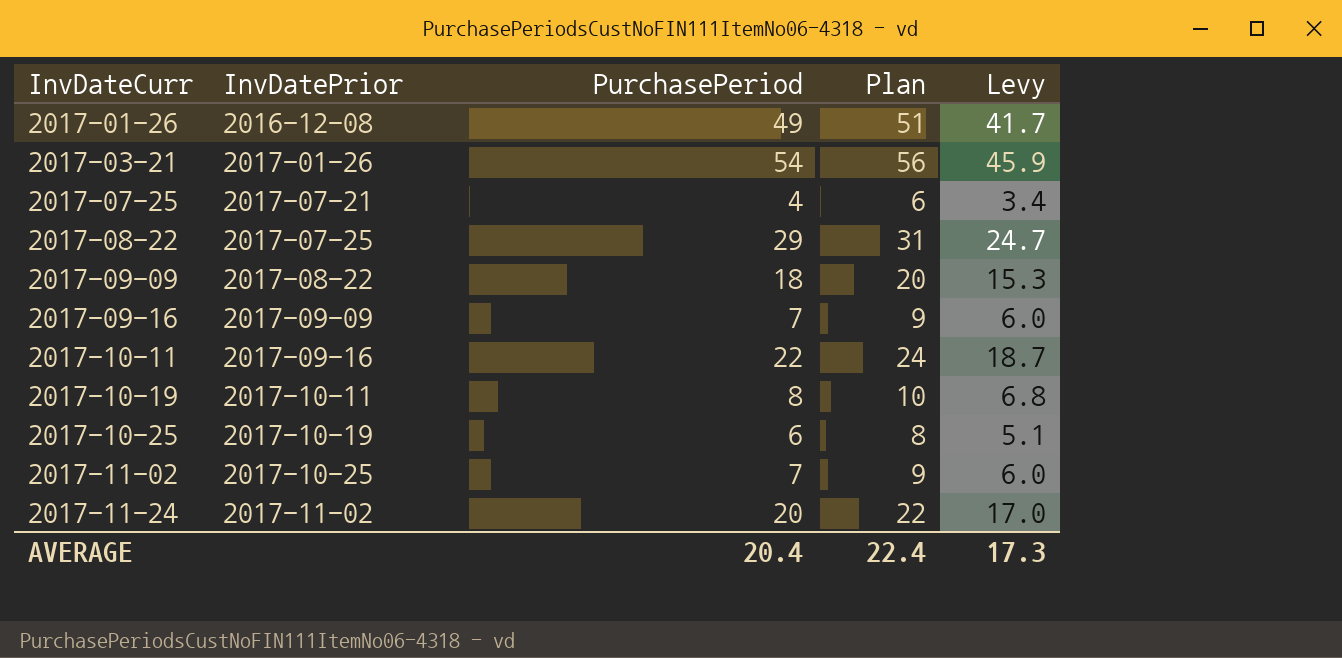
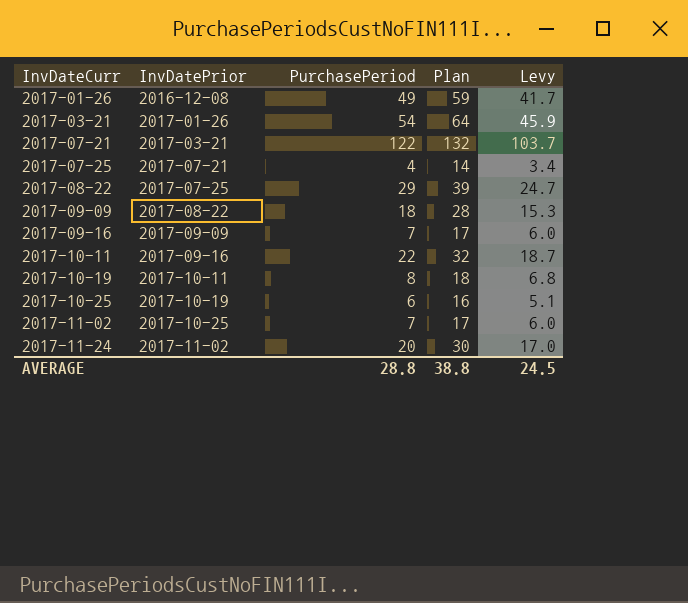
column Plan | formula: [PurchasePeriod] + 2 -> [PurchasePeriod] + 10
row 2017-07-21: none -> 2017-03-21 | 122 | 132 | 103.7
AVERAGE | PurchasePeriod: 20.4 -> 28.8
AVERAGE | Plan: 22.4 -> 38.8
AVERAGE | Levy: 17.3 -> 24.5

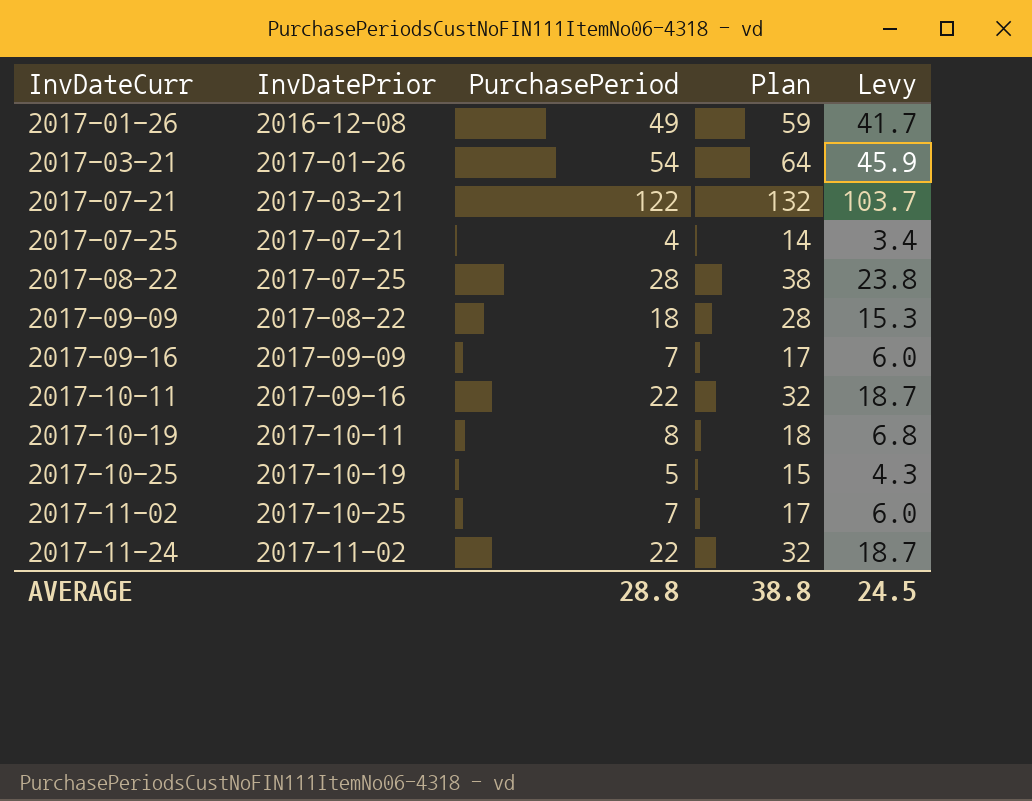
2017-08-22 | PurchasePeriod: 29 -> 28
2017-08-22 | Plan: 39 -> 38
2017-08-22 | Levy: 24.7 -> 23.8
2017-10-25 | PurchasePeriod: 6 -> 5
2017-10-25 | Plan: 16 -> 15
2017-10-25 | Levy: 5.1 -> 4.3
2017-11-24 | PurchasePeriod: 20 -> 22
2017-11-24 | Plan: 30 -> 32
2017-11-24 | Levy: 17.0 -> 18.7

